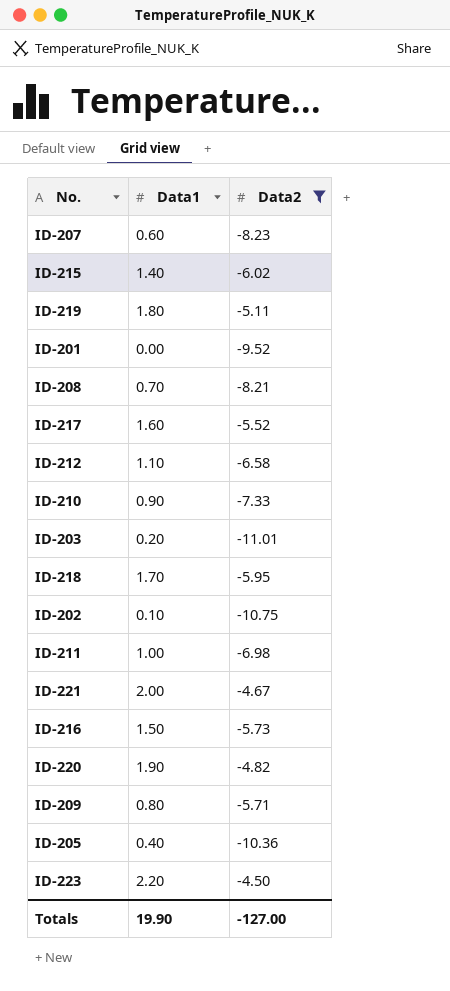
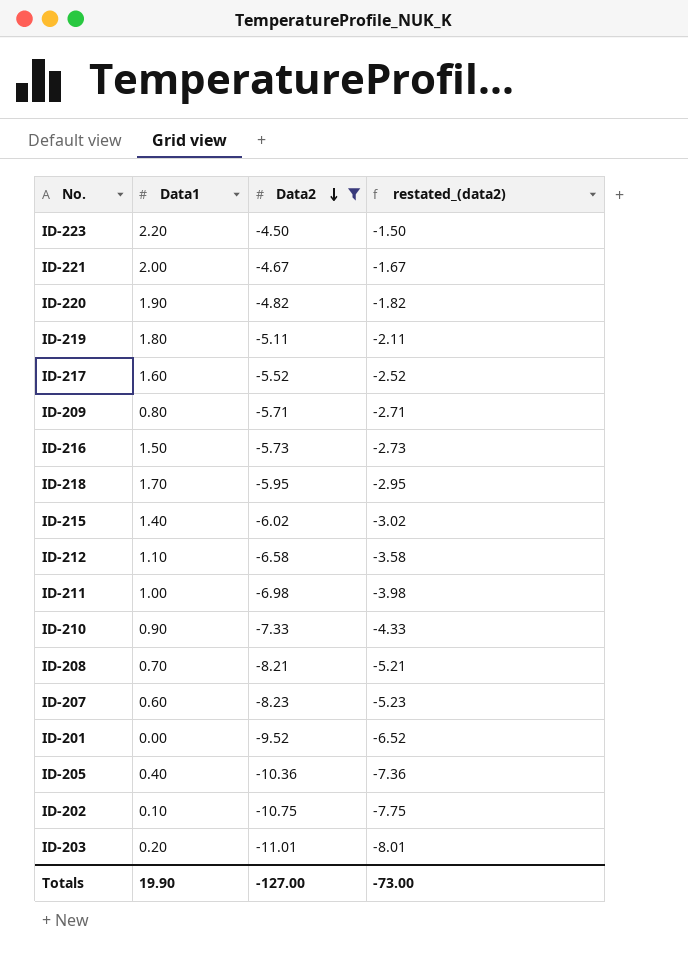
row order: none -> Data2 descending
column restated_(data2) | formula: none -> [Data2] + 3

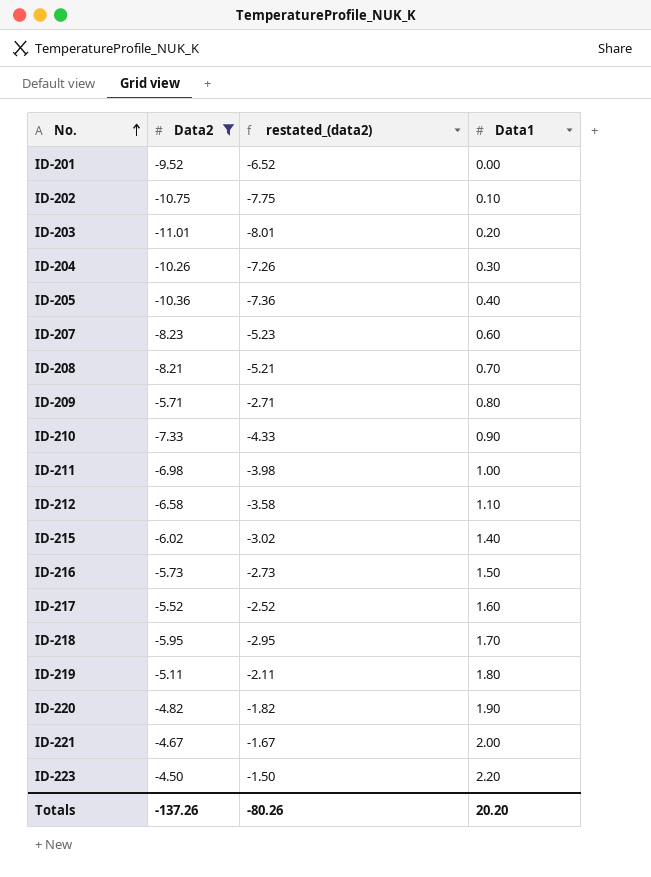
row order: Data2 descending -> No. ascending
column Data1 | position: 2 -> 4
row ID-204: none -> -10.26 | -7.26 | 0.30
Totals | Data2: -127.00 -> -137.26
Totals | restated_(data2): -73.00 -> -80.26
Totals | Data1: 19.90 -> 20.20

